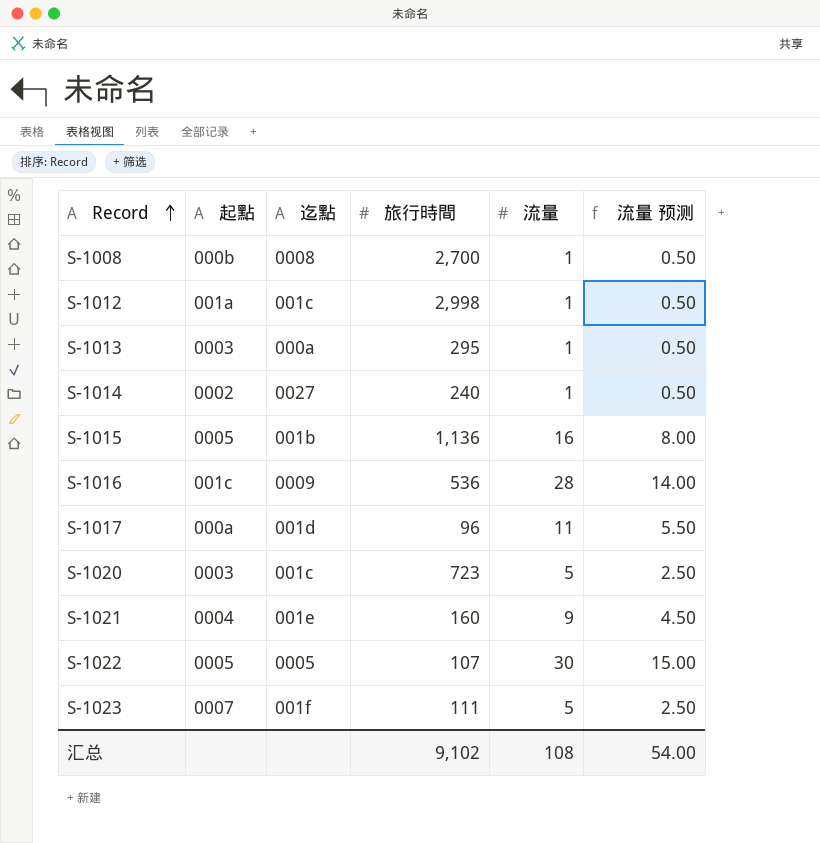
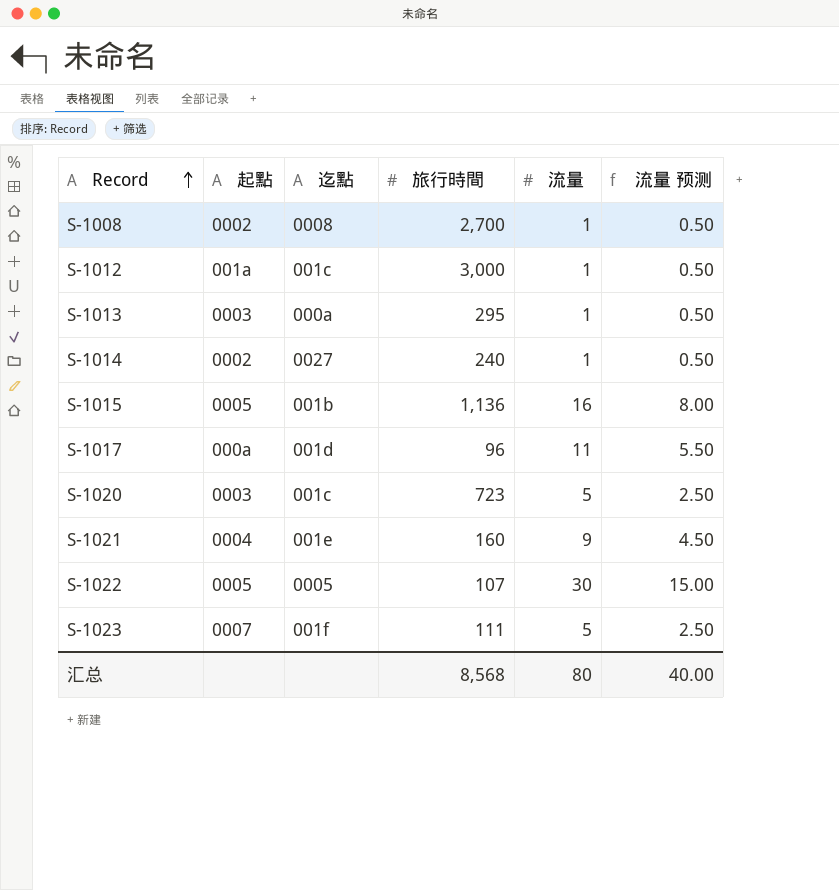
row S-1016: 001c | 0009 | 536 | 28 | 14.00 -> none
S-1008 | 起點: 000b -> 0002
S-1012 | 旅行時間: 2,998 -> 3,000
汇总 | 旅行時間: 9,102 -> 8,568
汇总 | 流量: 108 -> 80
汇总 | 流量 预测: 54.00 -> 40.00

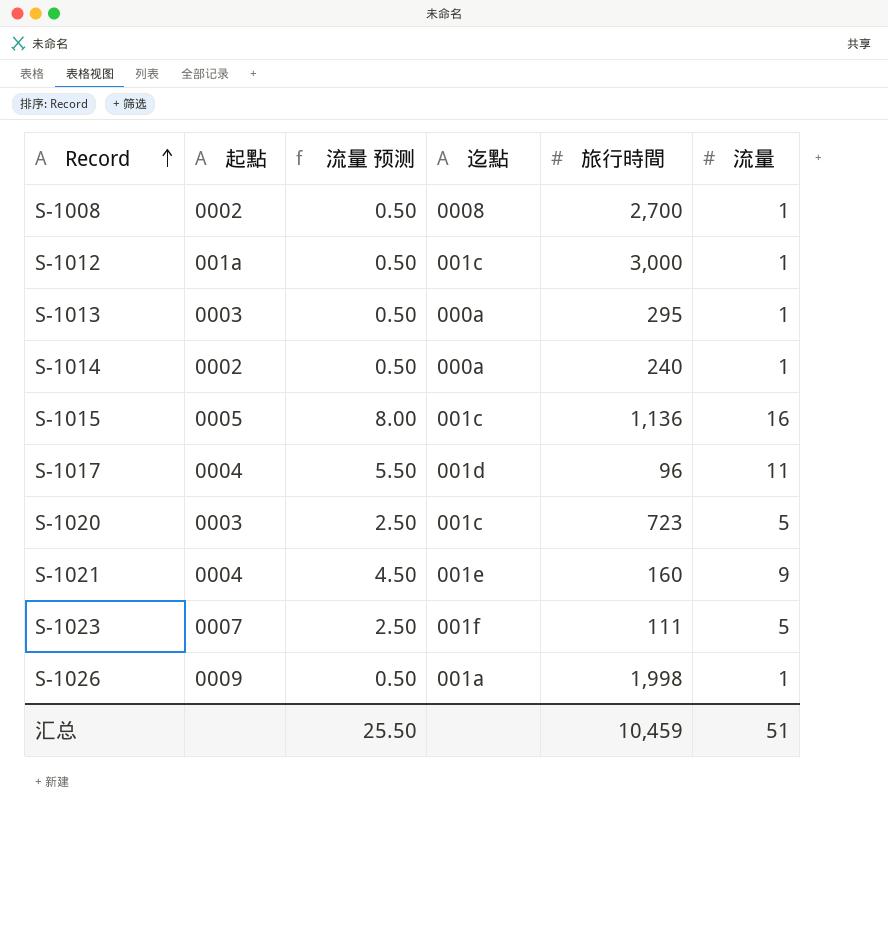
column 流量 预测 | position: 6 -> 3
row S-1022: 0005 | 0005 | 107 | 30 | 15.00 -> none
S-1014 | 迄點: 0027 -> 000a
S-1015 | 迄點: 001b -> 001c
S-1017 | 起點: 000a -> 0004
row S-1026: none -> 0009 | 0.50 | 001a | 1,998 | 1
汇总 | 流量 预测: 40.00 -> 25.50
汇总 | 旅行時間: 8,568 -> 10,459
汇总 | 流量: 80 -> 51

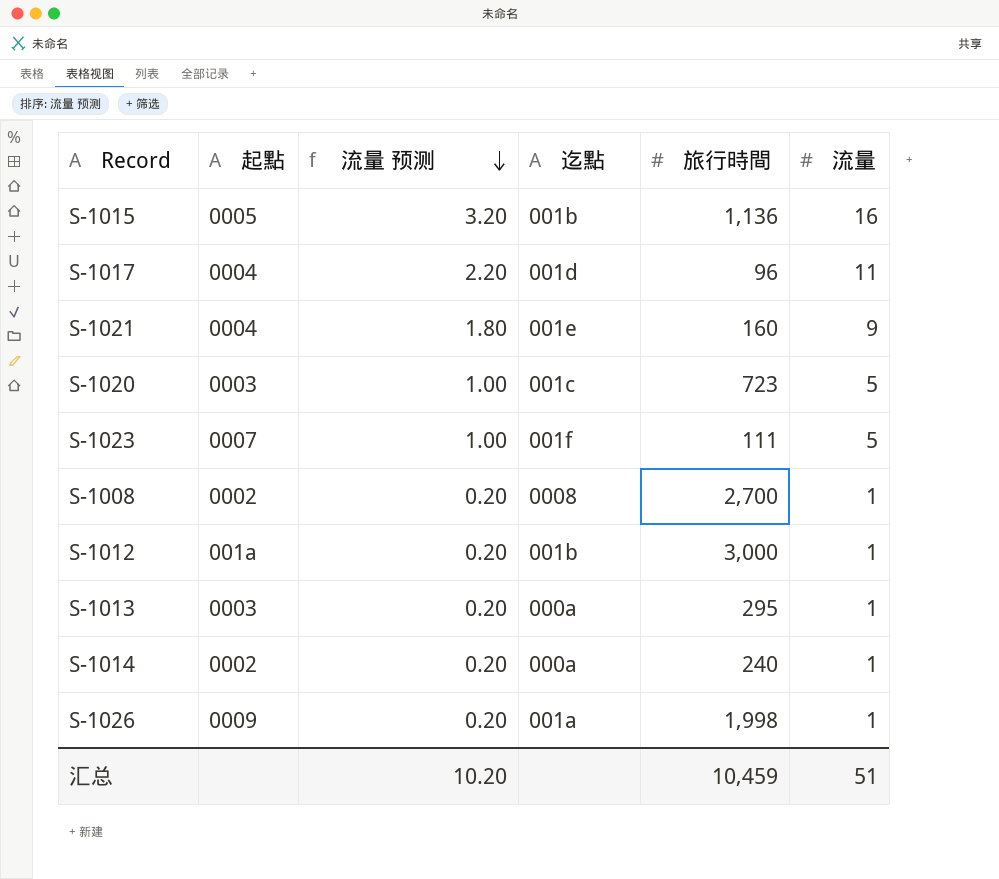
row order: Record ascending -> 流量 预测 descending
column 流量 预测 | formula: [流量] * 0.5 -> [流量] * 0.2
S-1015 | 迄點: 001c -> 001b
S-1012 | 迄點: 001c -> 001b
汇总 | 流量 预测: 25.50 -> 10.20

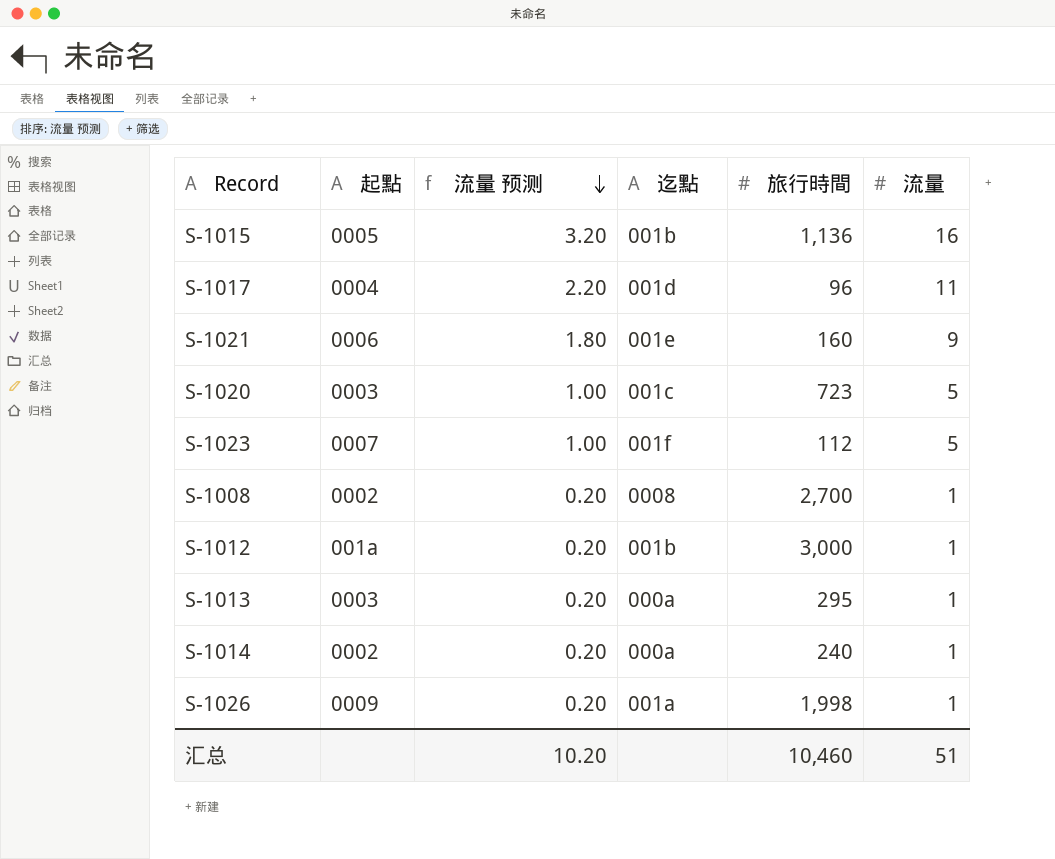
S-1021 | 起點: 0004 -> 0006
S-1023 | 旅行時間: 111 -> 112
汇总 | 旅行時間: 10,459 -> 10,460

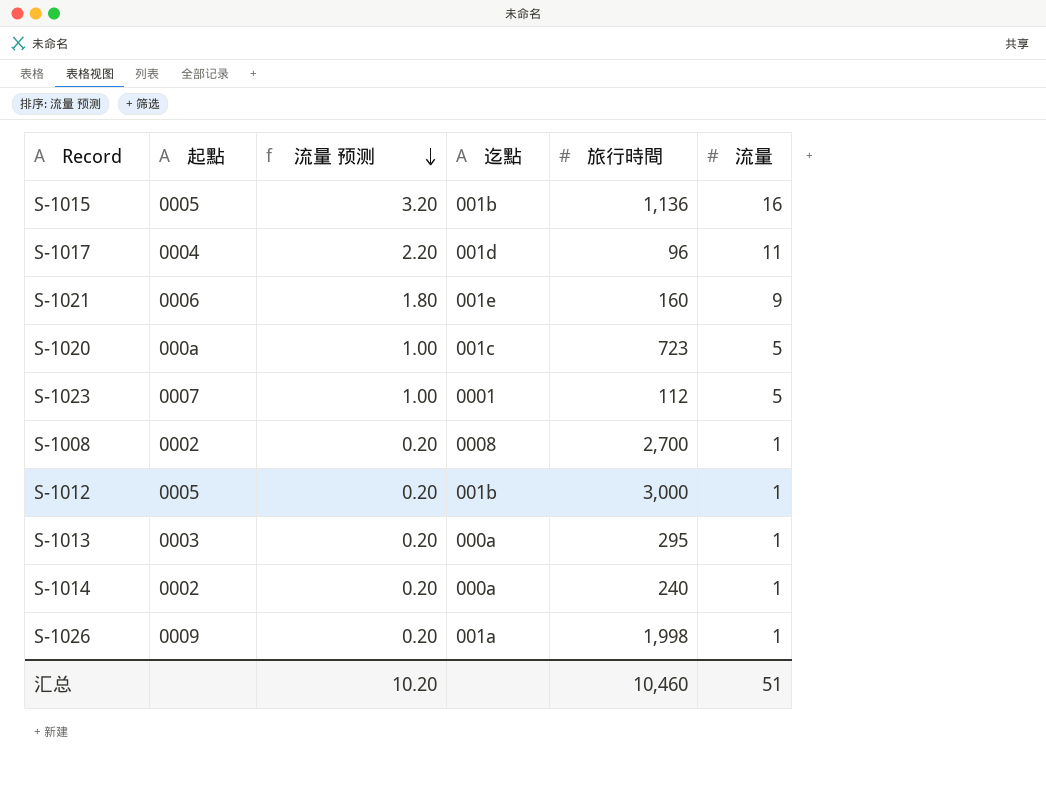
S-1020 | 起點: 0003 -> 000a
S-1023 | 迄點: 001f -> 0001
S-1012 | 起點: 001a -> 0005

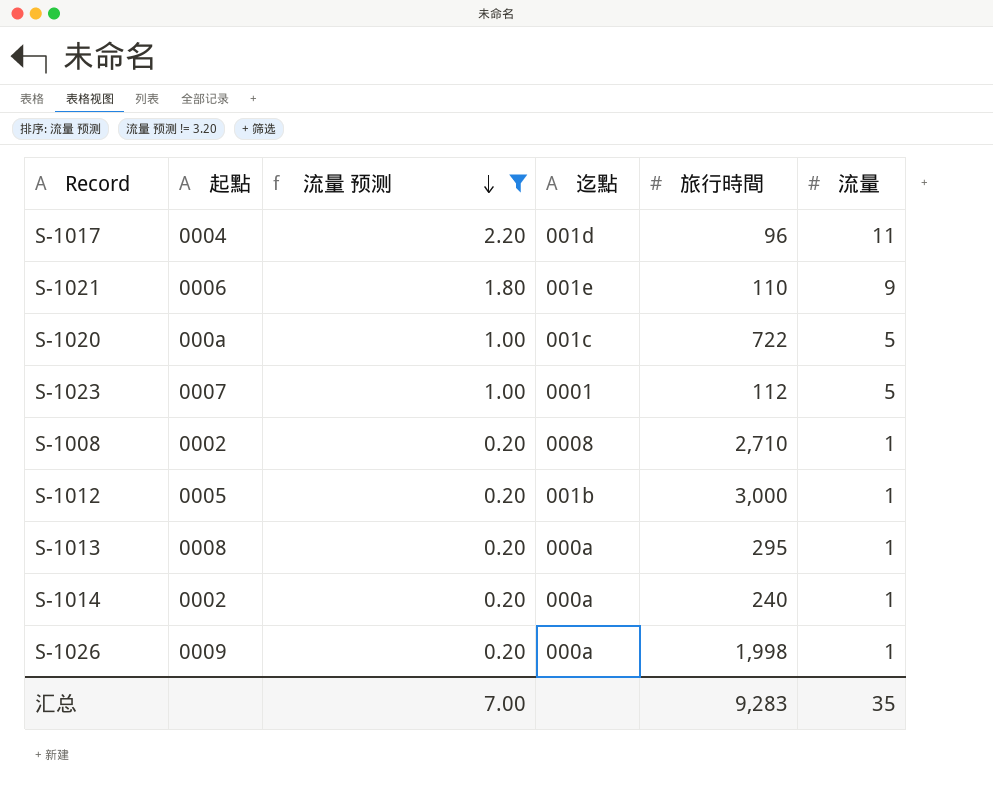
filter: none -> 流量 预测 != 3.20
S-1021 | 旅行時間: 160 -> 110
S-1020 | 旅行時間: 723 -> 722
S-1008 | 旅行時間: 2,700 -> 2,710
S-1013 | 起點: 0003 -> 0008
S-1026 | 迄點: 001a -> 000a
汇总 | 流量 预测: 10.20 -> 7.00
汇总 | 旅行時間: 10,460 -> 9,283
汇总 | 流量: 51 -> 35

